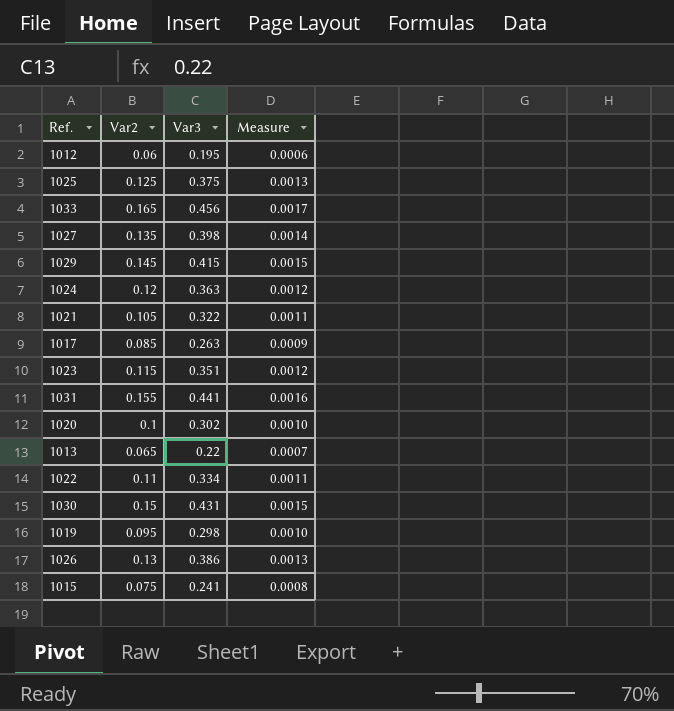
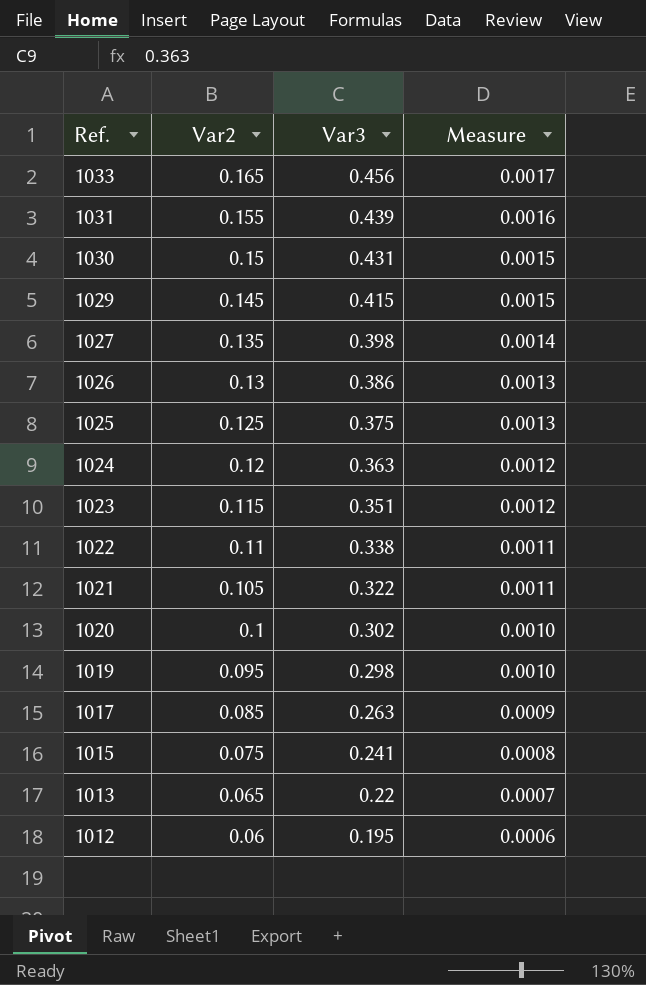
row order: none -> Ref. descending
1031 | Var3: 0.441 -> 0.439
1022 | Var3: 0.334 -> 0.338

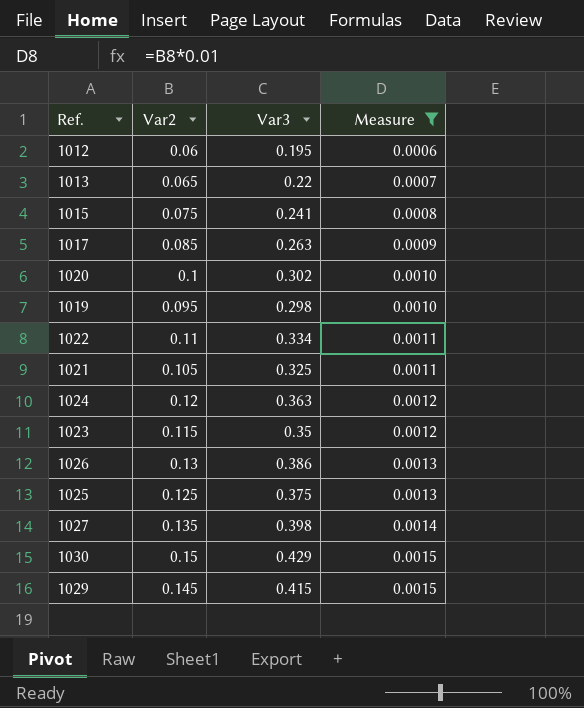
filter: none -> Measure <= 0.0015
row order: Ref. descending -> Measure ascending
1022 | Var3: 0.338 -> 0.334
1021 | Var3: 0.322 -> 0.325
1023 | Var3: 0.351 -> 0.35
1030 | Var3: 0.431 -> 0.429

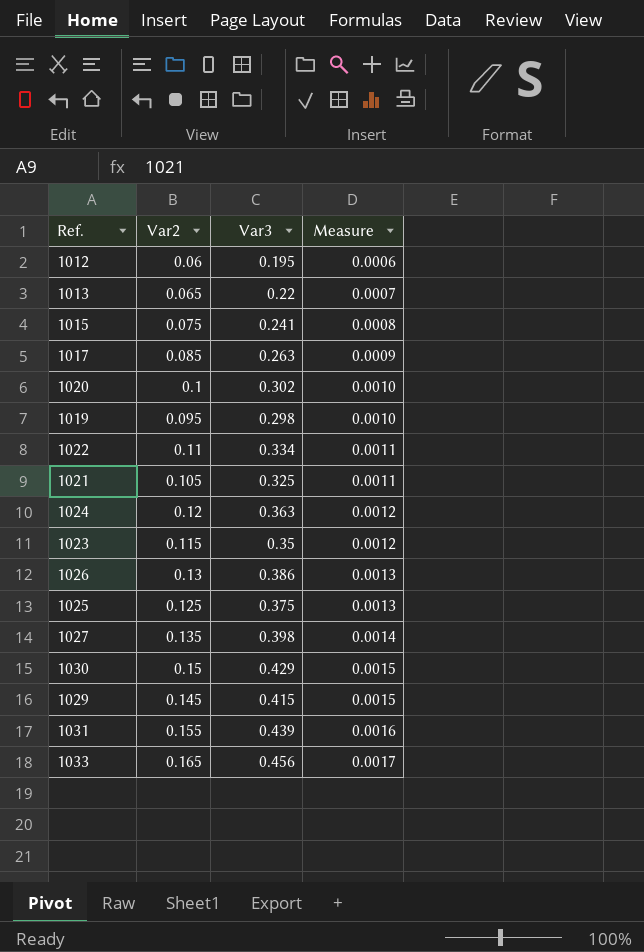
filter: Measure <= 0.0015 -> none

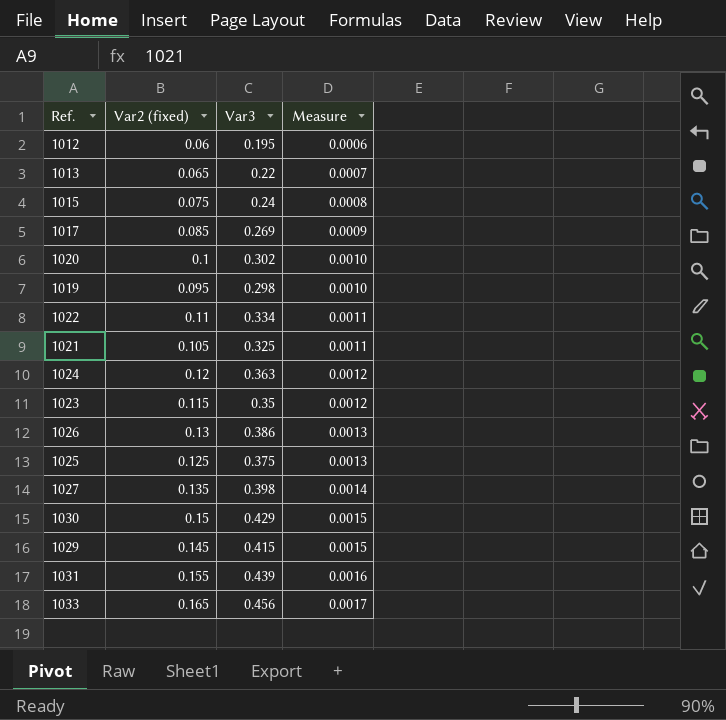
column name: Var2 -> Var2 (fixed)
1015 | Var3: 0.241 -> 0.24
1017 | Var3: 0.263 -> 0.269

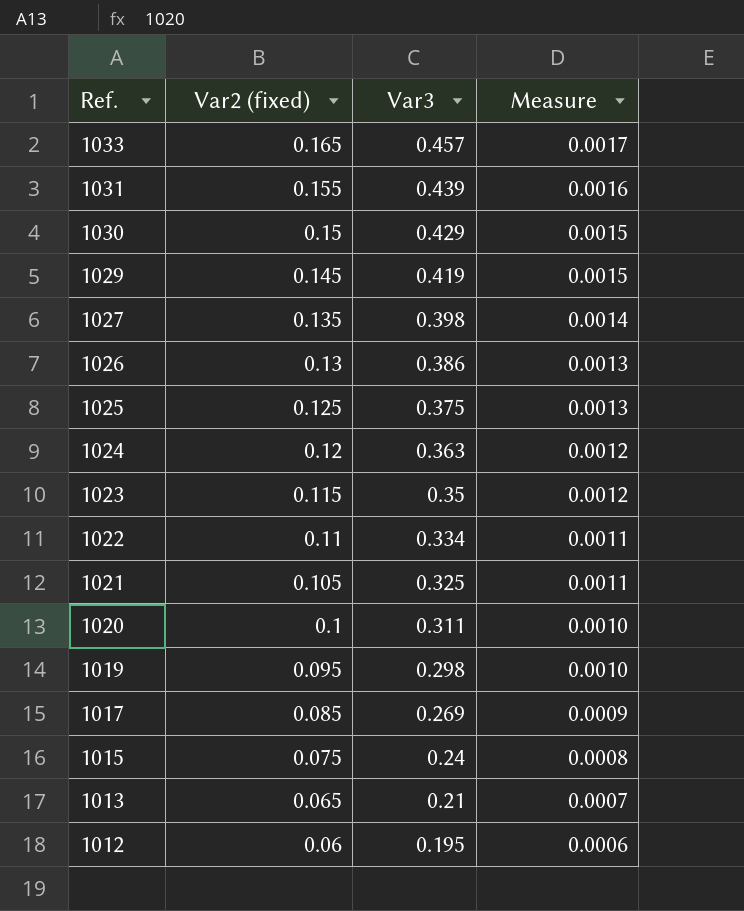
row order: Measure ascending -> Ref. descending
1033 | Var3: 0.456 -> 0.457
1029 | Var3: 0.415 -> 0.419
1020 | Var3: 0.302 -> 0.311
1013 | Var3: 0.22 -> 0.21

